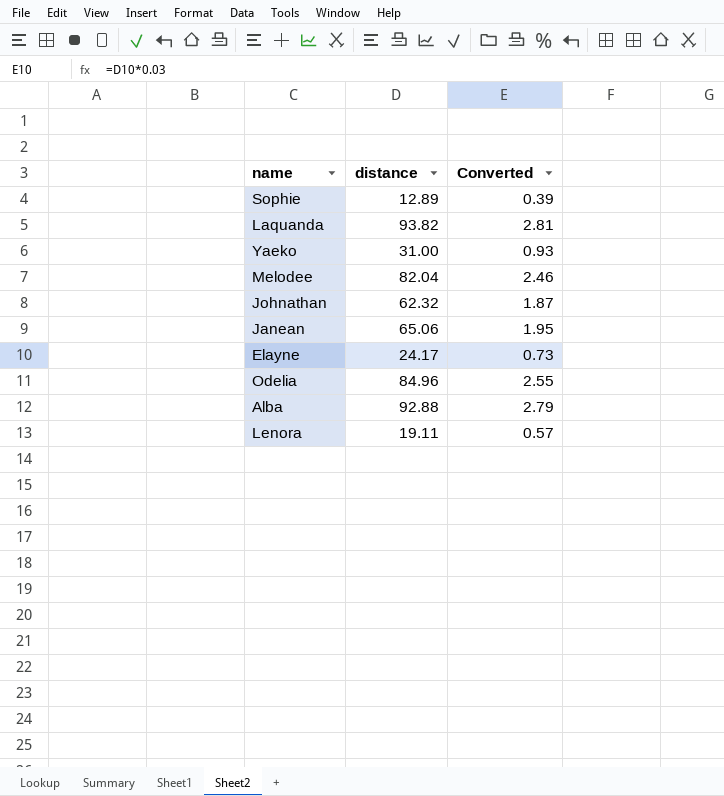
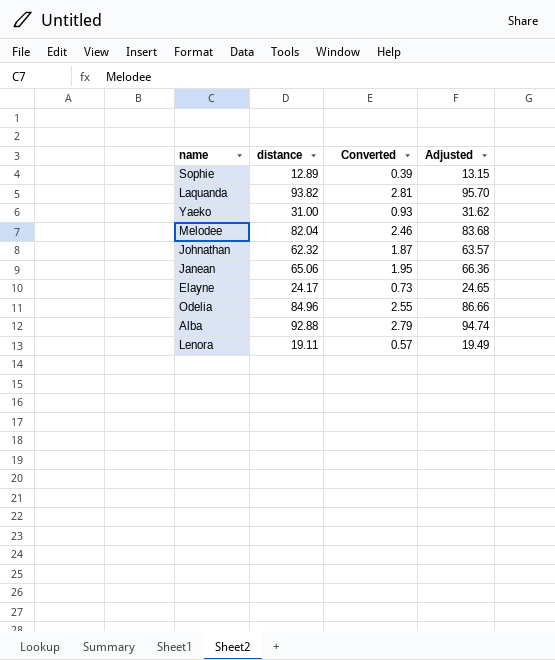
column Adjusted | formula: none -> [distance] * 1.02

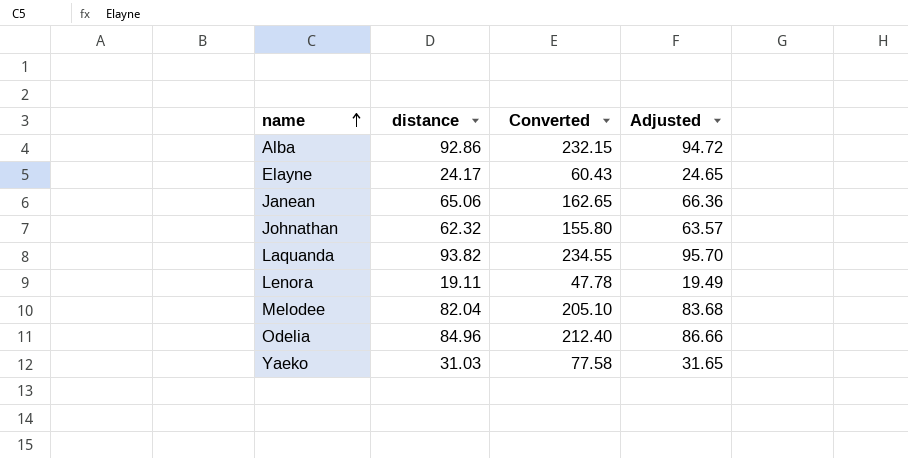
row order: none -> name ascending
column Converted | formula: [distance] * 0.03 -> [distance] * 2.5
row Sophie: 12.89 | 0.39 | 13.15 -> none
Alba | distance: 92.88 -> 92.86
Alba | Adjusted: 94.74 -> 94.72
Yaeko | distance: 31.00 -> 31.03
Yaeko | Adjusted: 31.62 -> 31.65

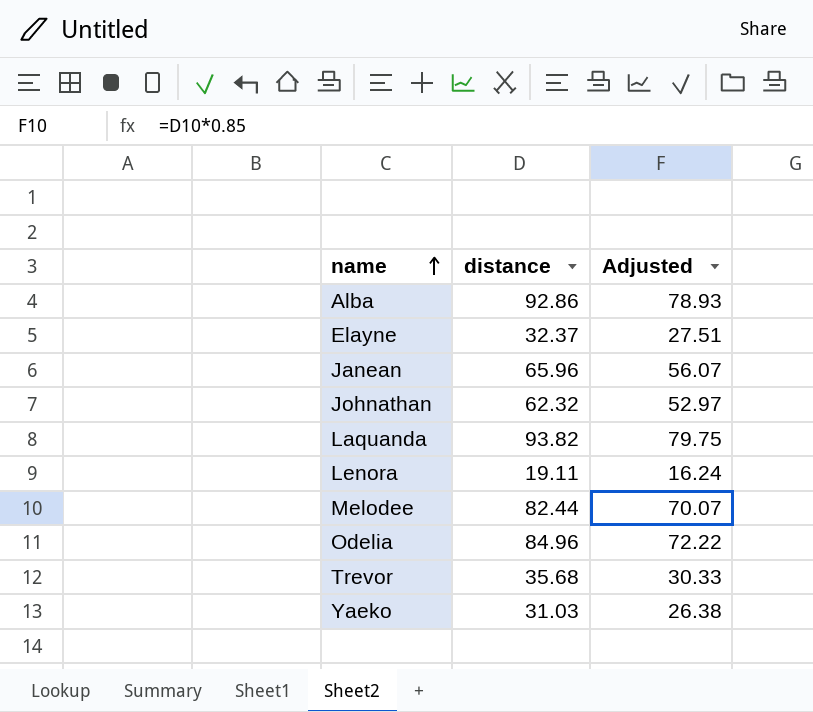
column Converted | formula: [distance] * 2.5 -> none
column Adjusted | formula: [distance] * 1.02 -> [distance] * 0.85
Elayne | distance: 24.17 -> 32.37
Janean | distance: 65.06 -> 65.96
Melodee | distance: 82.04 -> 82.44
row Trevor: none -> 35.68 | 30.33

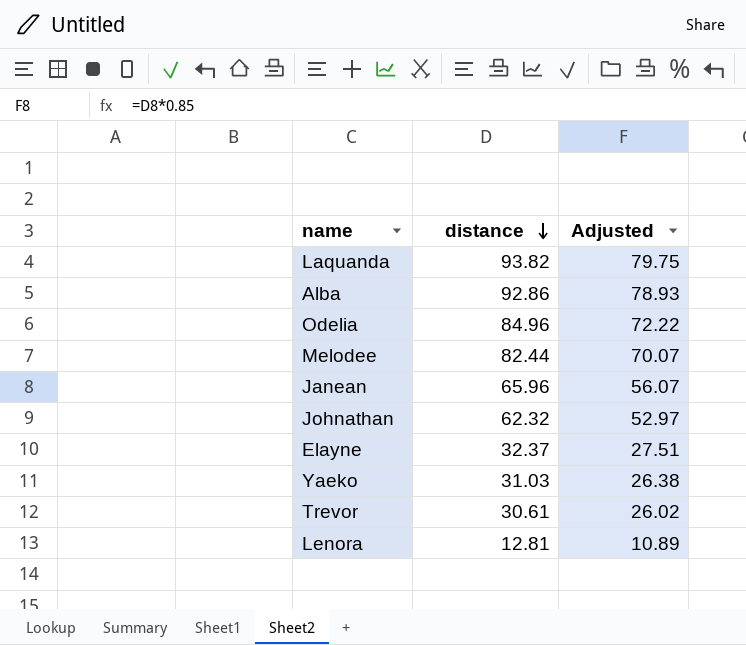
row order: name ascending -> distance descending
Trevor | distance: 35.68 -> 30.61
Trevor | Adjusted: 30.33 -> 26.02
Lenora | distance: 19.11 -> 12.81
Lenora | Adjusted: 16.24 -> 10.89

